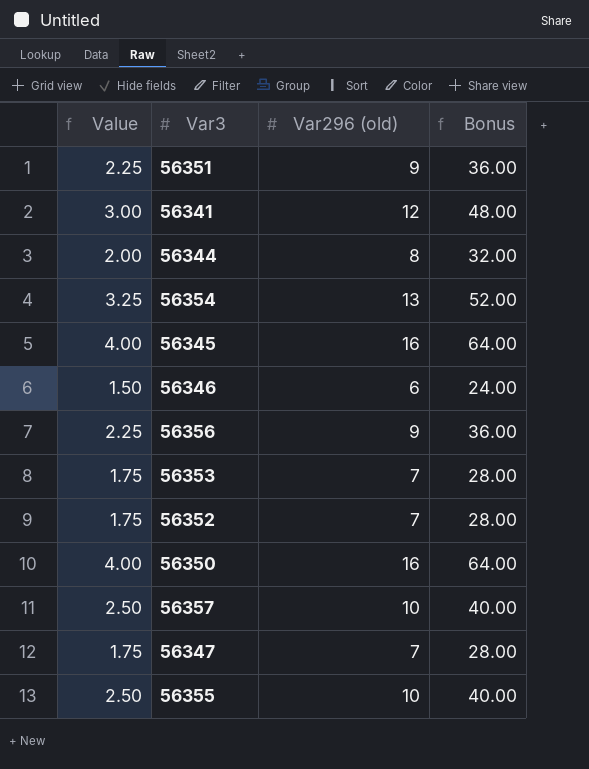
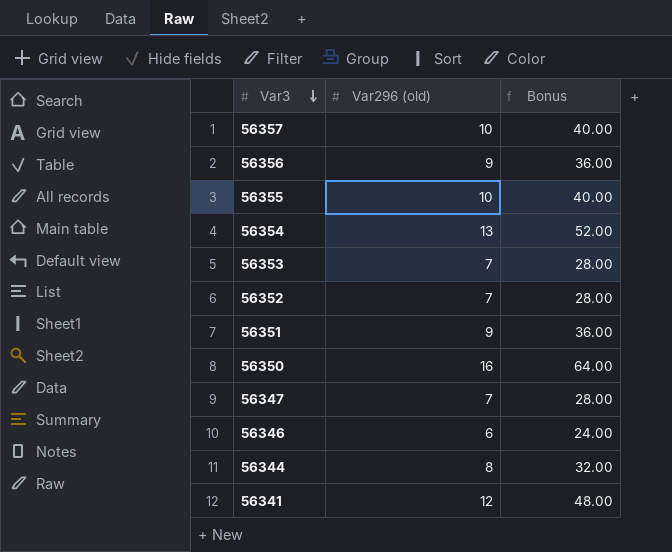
row order: none -> Var3 descending
column Value | formula: [Var296 (old)] * 0.25 -> none
row 56345: 4.00 | 16 | 64.00 -> none

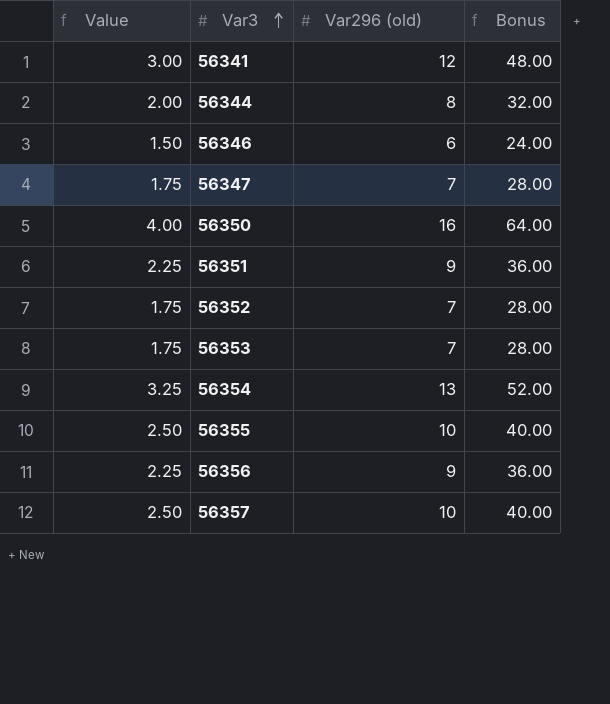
row order: Var3 descending -> Var3 ascending
column Value | formula: none -> [Var296 (old)] * 0.25

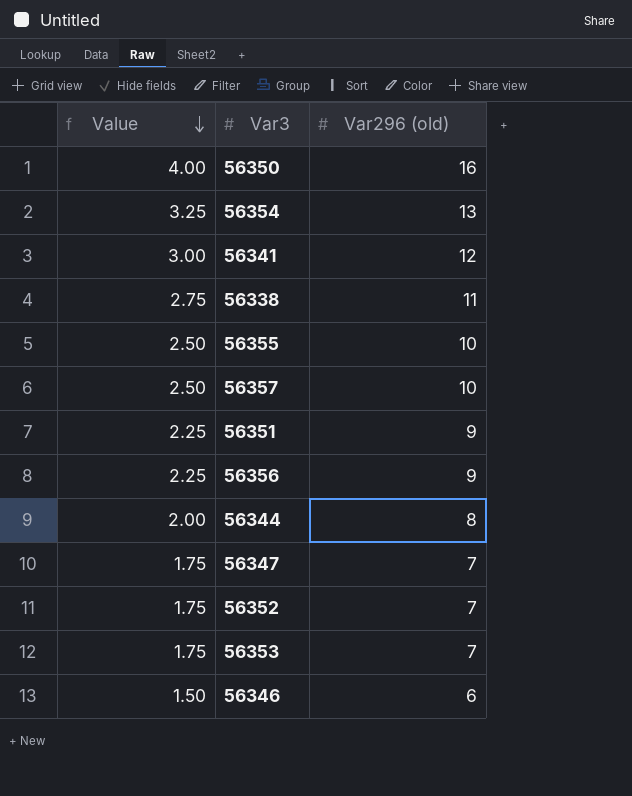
row order: Var3 ascending -> Value descending
column Bonus | formula: [Var296 (old)] * 4 -> none
row 56338: none -> 2.75 | 11

